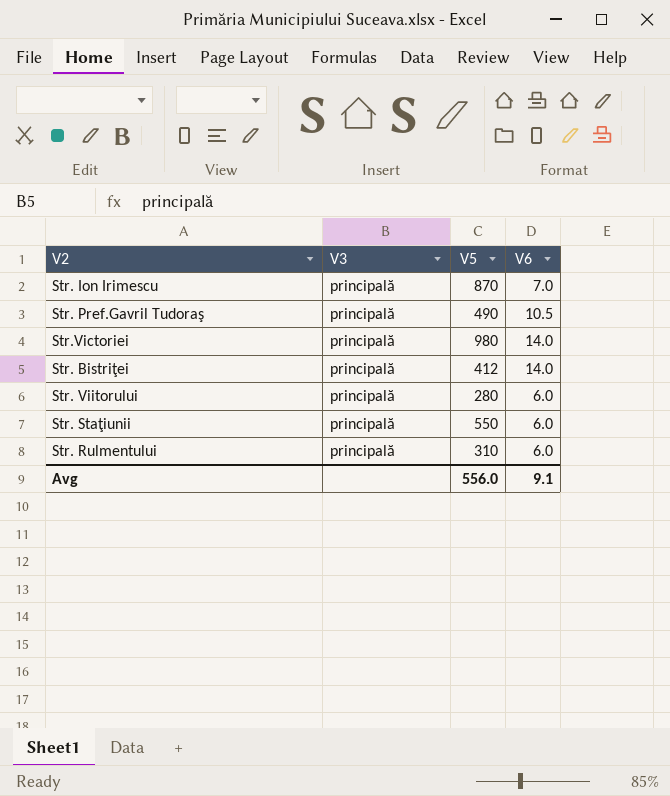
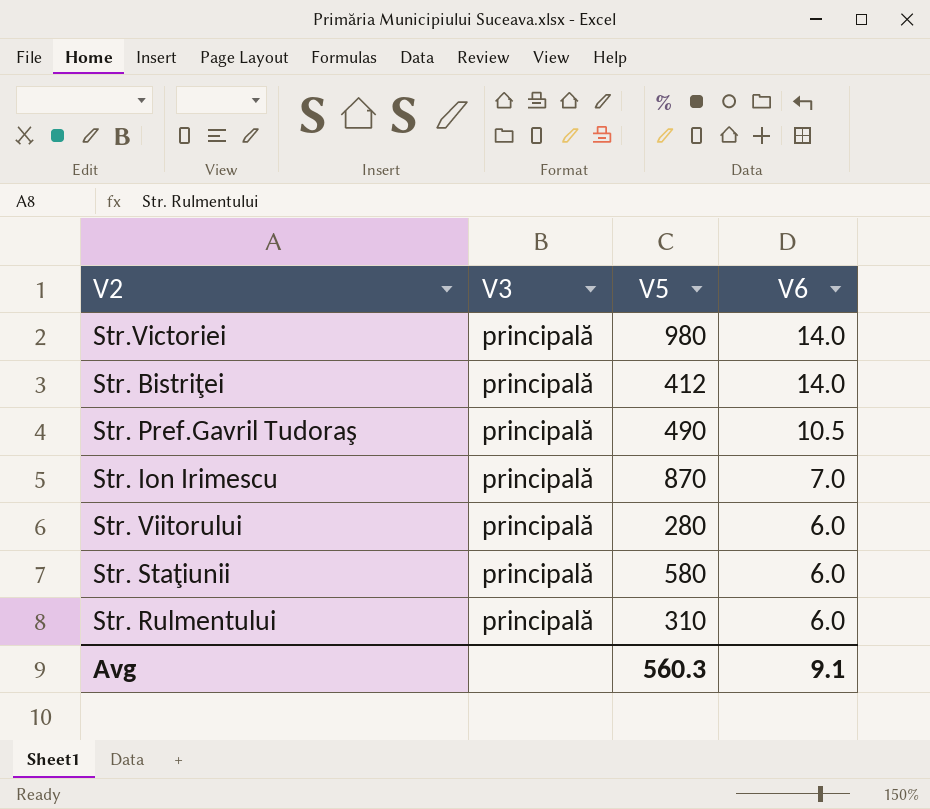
row order: none -> V6 descending
Str. Staţiunii | V5: 550 -> 580
Avg | V5: 556.0 -> 560.3

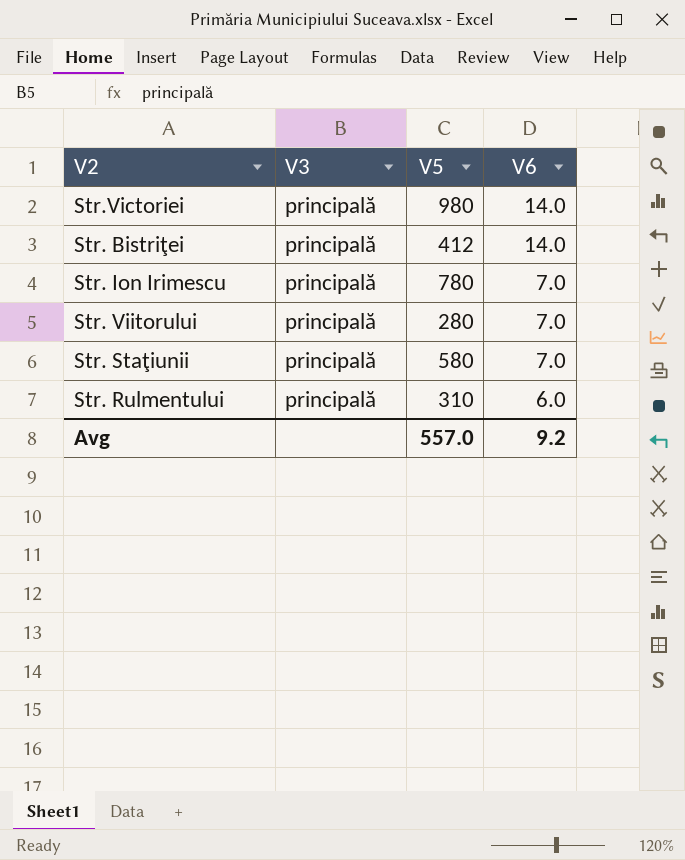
row Str. Pref.Gavril Tudoraş: principală | 490 | 10.5 -> none
Str. Ion Irimescu | V5: 870 -> 780
Str. Viitorului | V6: 6.0 -> 7.0
Str. Staţiunii | V6: 6.0 -> 7.0
Avg | V5: 560.3 -> 557.0
Avg | V6: 9.1 -> 9.2

